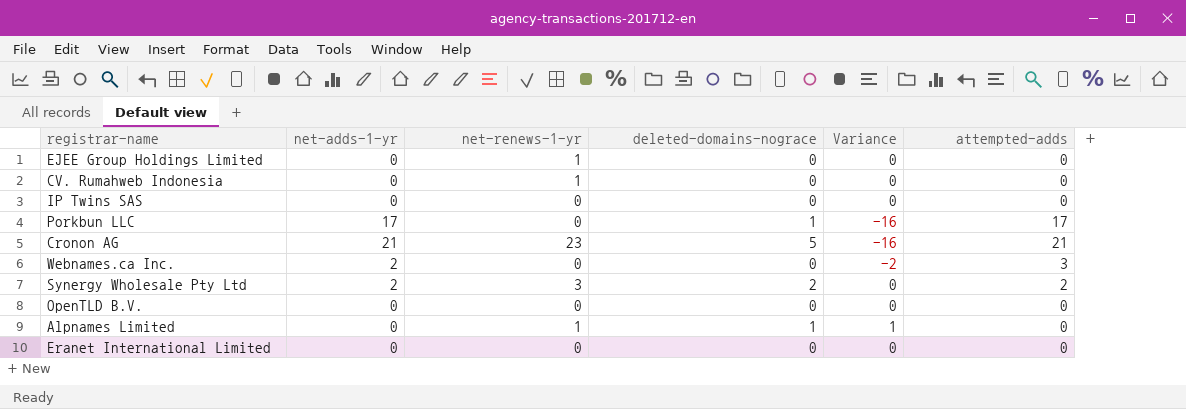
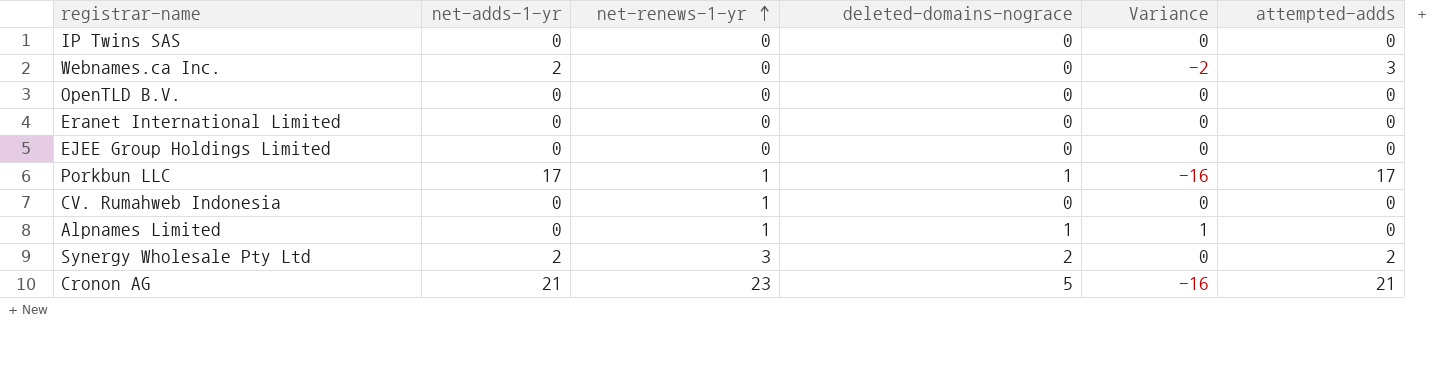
row order: none -> net-renews-1-yr ascending
EJEE Group Holdings Limited | net-renews-1-yr: 1 -> 0
Porkbun LLC | net-renews-1-yr: 0 -> 1

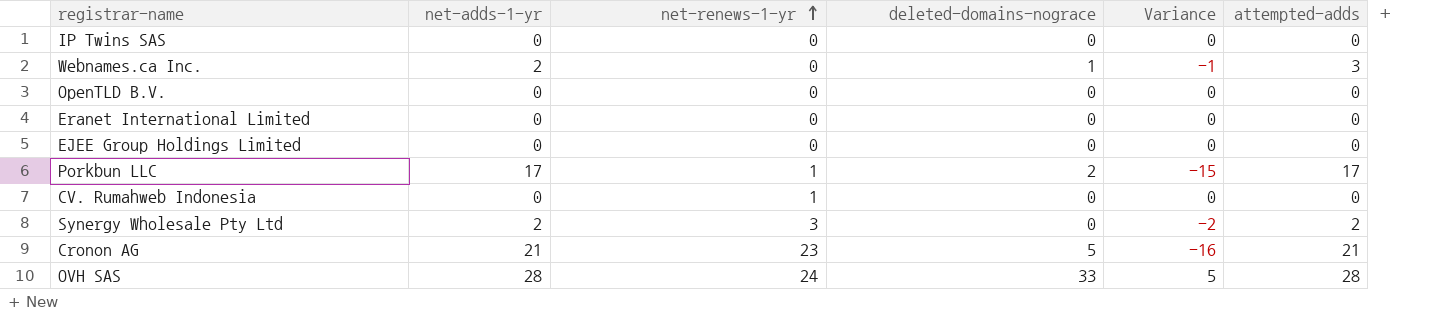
row Alpnames Limited: 0 | 1 | 1 | 1 | 0 -> none
Webnames.ca Inc. | deleted-domains-nograce: 0 -> 1
Webnames.ca Inc. | Variance: -2 -> -1
Porkbun LLC | deleted-domains-nograce: 1 -> 2
Porkbun LLC | Variance: -16 -> -15
Synergy Wholesale Pty Ltd | deleted-domains-nograce: 2 -> 0
Synergy Wholesale Pty Ltd | Variance: 0 -> -2
row OVH SAS: none -> 28 | 24 | 33 | 5 | 28

